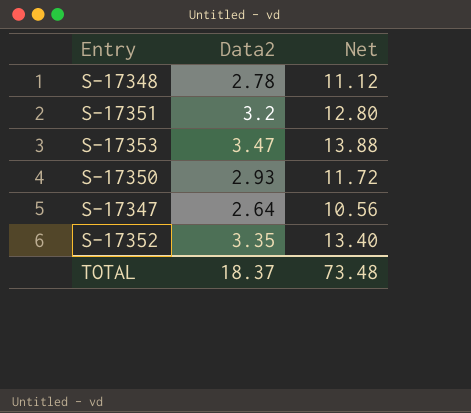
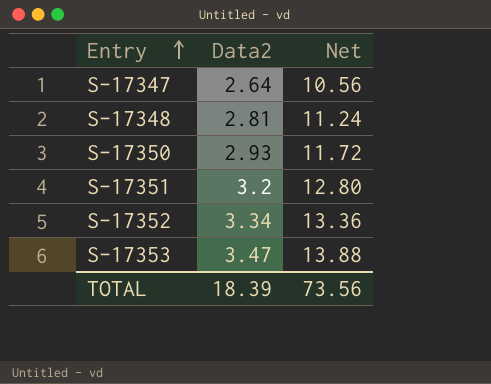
row order: none -> Entry ascending
S-17348 | Data2: 2.78 -> 2.81
S-17348 | Net: 11.12 -> 11.24
S-17352 | Data2: 3.35 -> 3.34
S-17352 | Net: 13.40 -> 13.36
TOTAL | Data2: 18.37 -> 18.39
TOTAL | Net: 73.48 -> 73.56

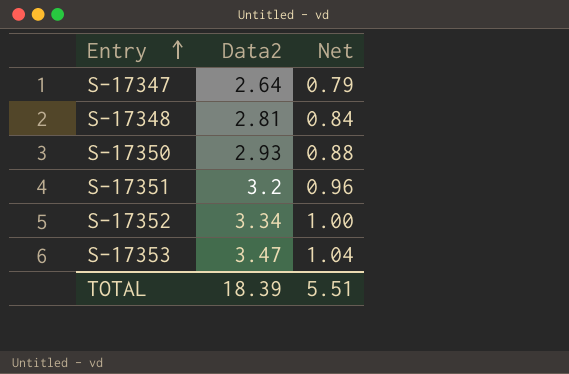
column Net | formula: [Data2] * 4 -> [Data2] * 0.3
TOTAL | Net: 73.56 -> 5.51

